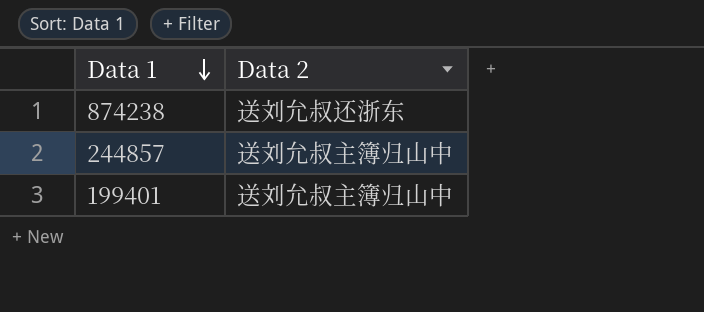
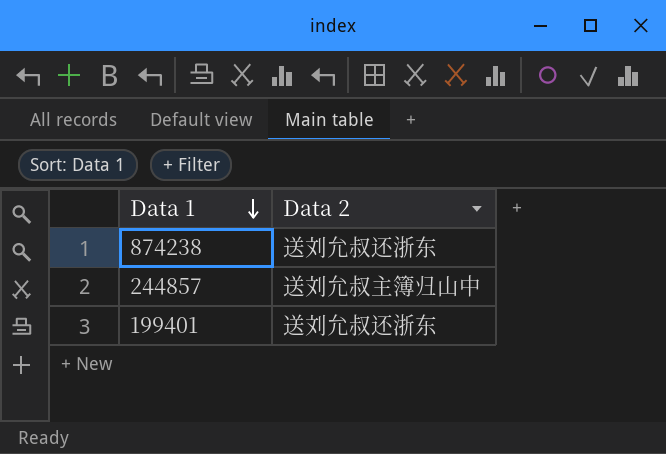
199401 | Data 2: 送刘允叔主簿归山中 -> 送刘允叔还浙东

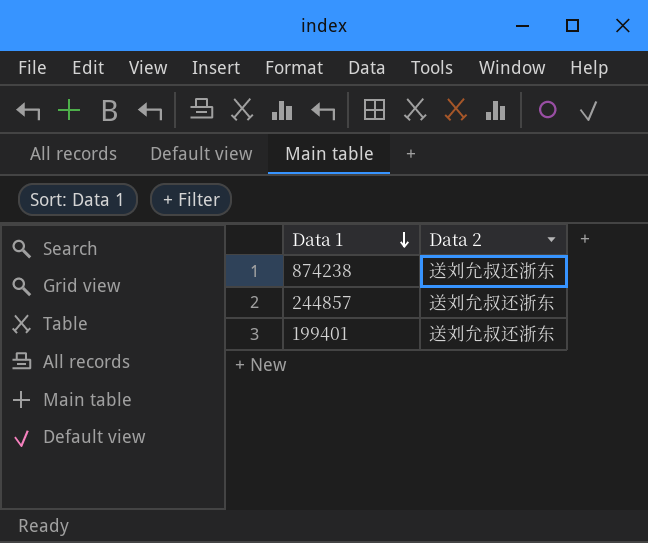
244857 | Data 2: 送刘允叔主簿归山中 -> 送刘允叔还浙东

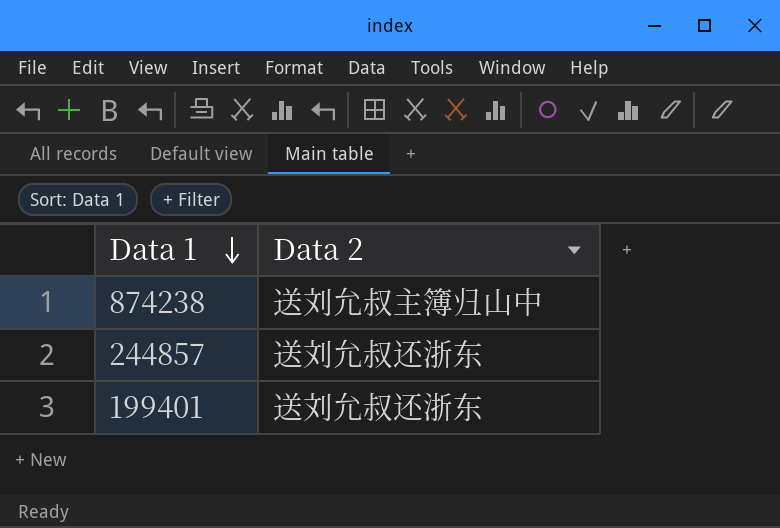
874238 | Data 2: 送刘允叔还浙东 -> 送刘允叔主簿归山中

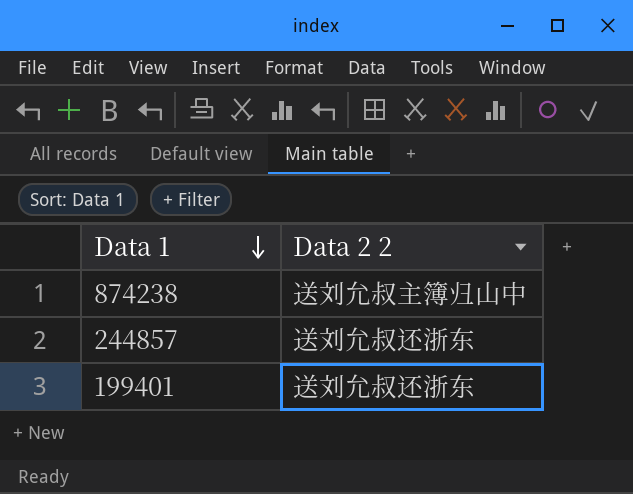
column name: Data 2 -> Data 2 2

